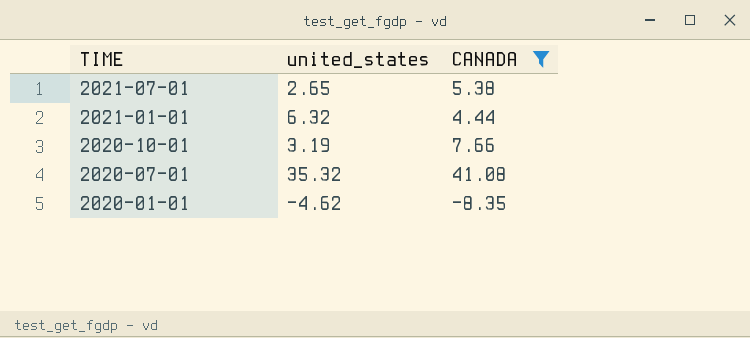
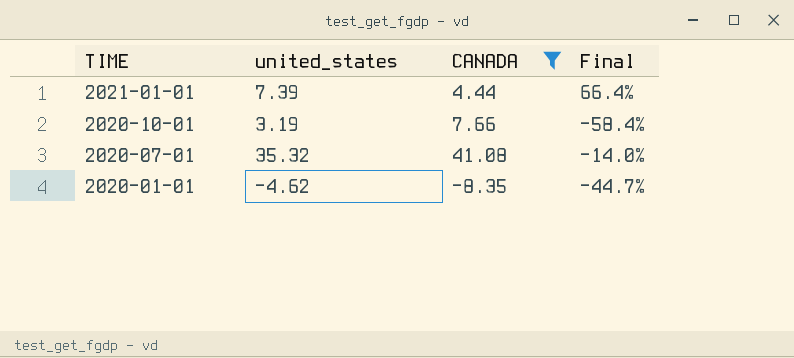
column Final | formula: none -> ([united_states] - [CANADA]) / [CANADA]
row 2021-07-01: 2.65 | 5.38 -> none
2021-01-01 | united_states: 6.32 -> 7.39

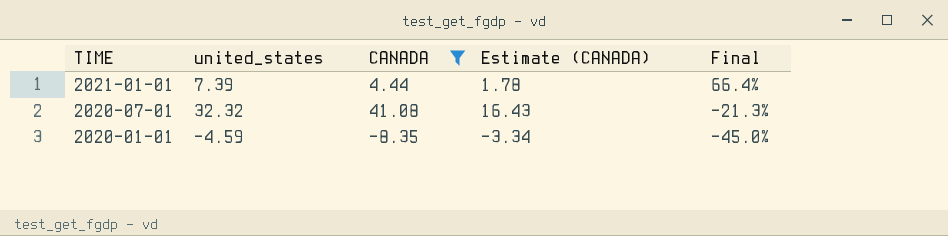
column Estimate (CANADA) | formula: none -> [CANADA] * 0.4
row 2020-10-01: 3.19 | 7.66 | -58.4% -> none
2020-07-01 | united_states: 35.32 -> 32.32
2020-07-01 | Final: -14.0% -> -21.3%
2020-01-01 | united_states: -4.62 -> -4.59
2020-01-01 | Final: -44.7% -> -45.0%

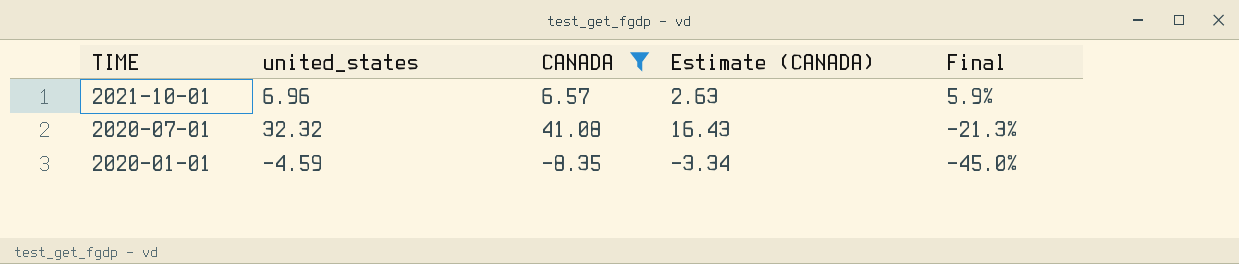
row 2021-01-01: 7.39 | 4.44 | 1.78 | 66.4% -> none
row 2021-10-01: none -> 6.96 | 6.57 | 2.63 | 5.9%

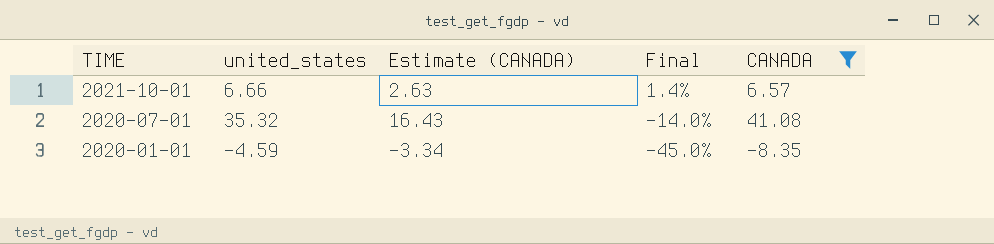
column CANADA | position: 3 -> 5
2021-10-01 | united_states: 6.96 -> 6.66
2021-10-01 | Final: 5.9% -> 1.4%
2020-07-01 | united_states: 32.32 -> 35.32
2020-07-01 | Final: -21.3% -> -14.0%

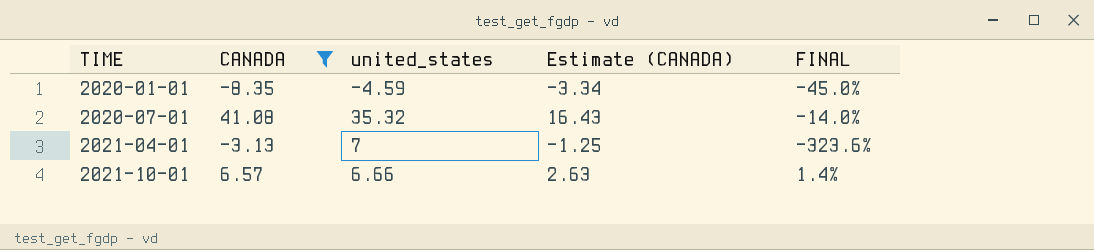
row order: TIME descending -> TIME ascending
column CANADA | position: 5 -> 2
column name: Final -> FINAL
row 2021-04-01: none -> -3.13 | 7 | -1.25 | -323.6%

